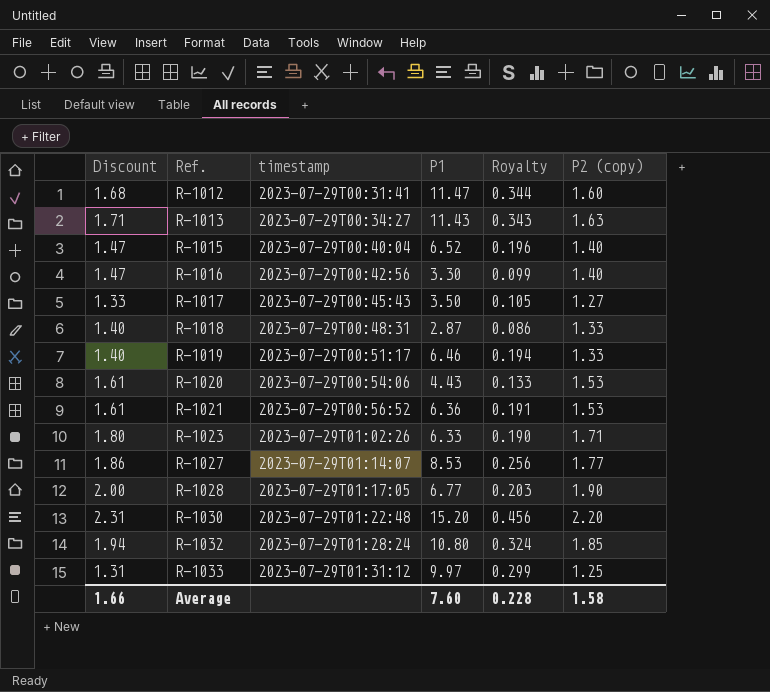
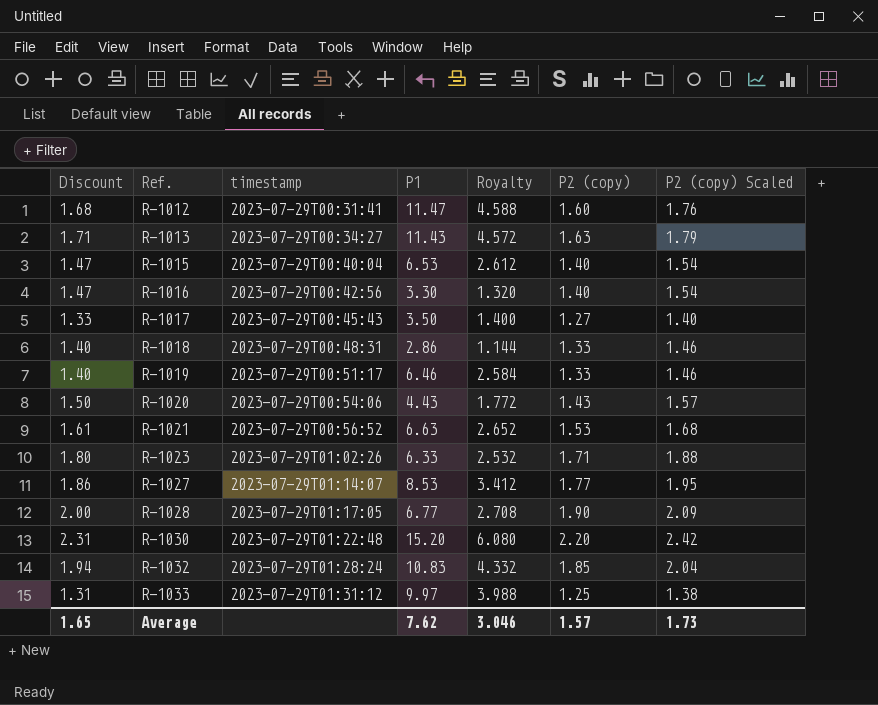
column Royalty | formula: [P1] * 0.03 -> [P1] * 0.4
column P2 (copy) Scaled | formula: none -> [P2 (copy)] * 1.1
R-1015 | P1: 6.52 -> 6.53
R-1018 | P1: 2.87 -> 2.86
R-1020 | Discount: 1.61 -> 1.50
R-1020 | P2 (copy): 1.53 -> 1.43
R-1021 | P1: 6.36 -> 6.63
R-1032 | P1: 10.80 -> 10.83
Average | Discount: 1.66 -> 1.65
Average | P1: 7.60 -> 7.62
Average | Royalty: 0.228 -> 3.046
Average | P2 (copy): 1.58 -> 1.57

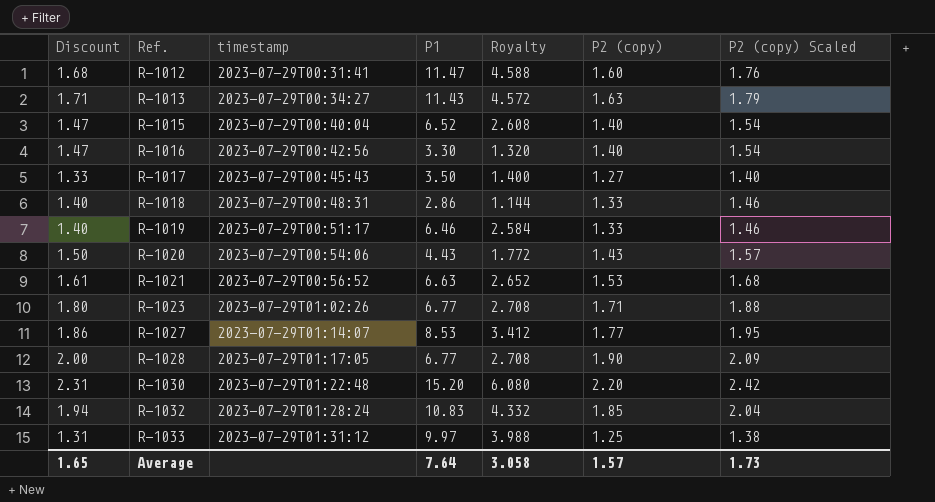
R-1015 | P1: 6.53 -> 6.52
R-1015 | Royalty: 2.612 -> 2.608
R-1023 | P1: 6.33 -> 6.77
R-1023 | Royalty: 2.532 -> 2.708
Average | P1: 7.62 -> 7.64
Average | Royalty: 3.046 -> 3.058

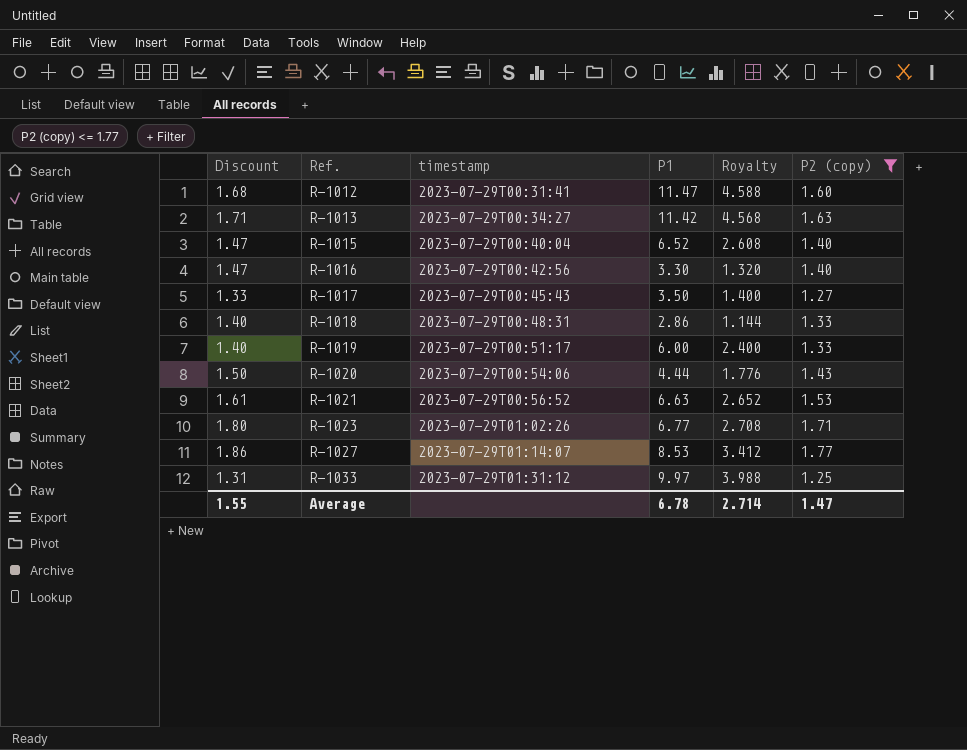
filter: none -> P2 (copy) <= 1.77
column P2 (copy) Scaled | formula: [P2 (copy)] * 1.1 -> none
R-1013 | P1: 11.43 -> 11.42
R-1013 | Royalty: 4.572 -> 4.568
R-1019 | P1: 6.46 -> 6.00
R-1019 | Royalty: 2.584 -> 2.400
R-1020 | P1: 4.43 -> 4.44
R-1020 | Royalty: 1.772 -> 1.776
Average | Discount: 1.65 -> 1.55
Average | P1: 7.64 -> 6.78
Average | Royalty: 3.058 -> 2.714
Average | P2 (copy): 1.57 -> 1.47

